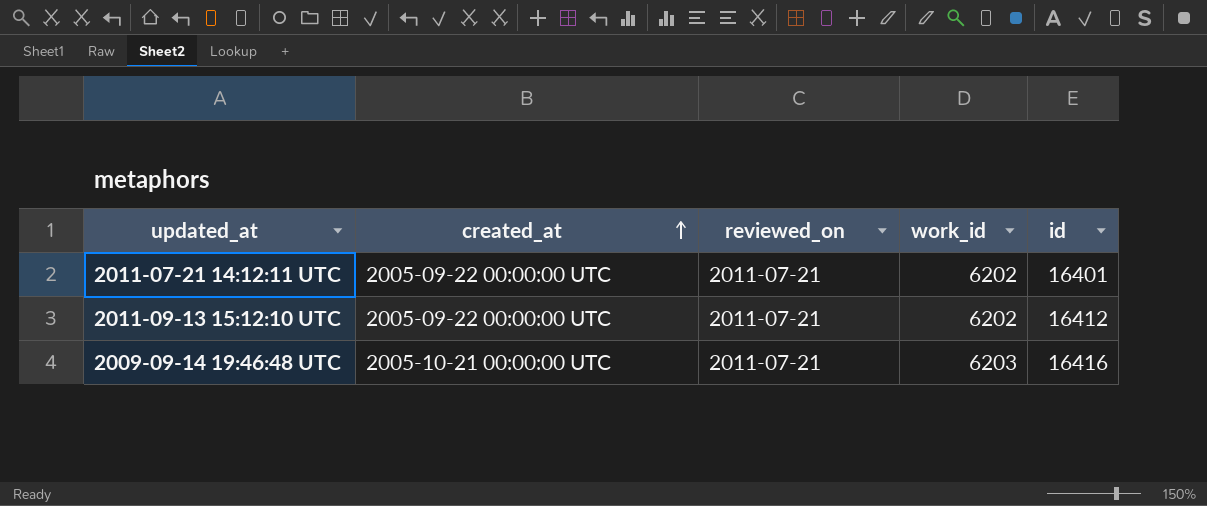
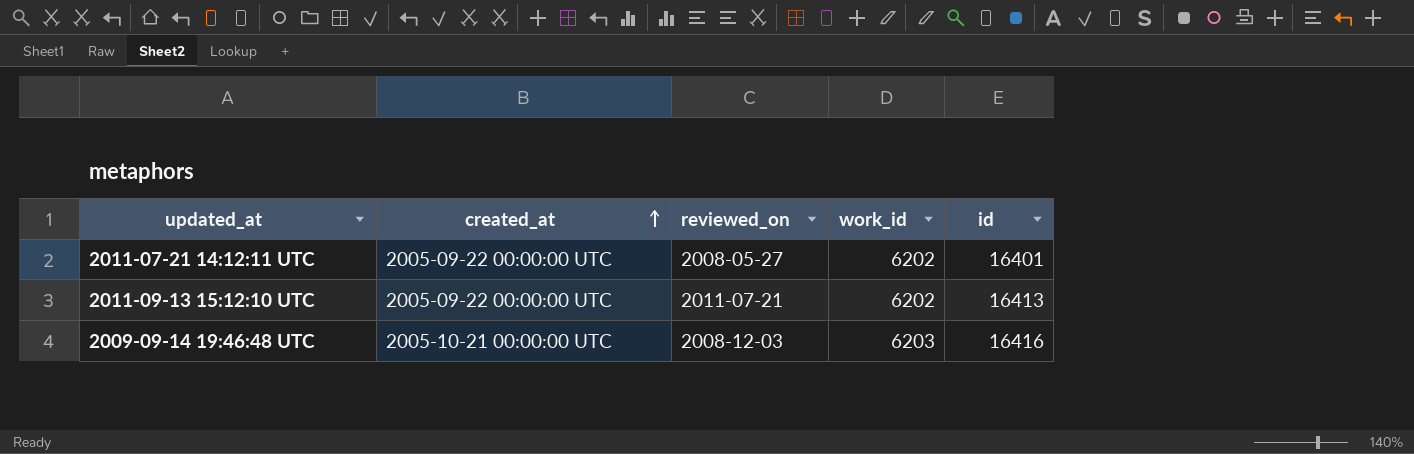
2011-07-21 14:12:11 UTC | reviewed_on: 2011-07-21 -> 2008-05-27
2011-09-13 15:12:10 UTC | id: 16412 -> 16413
2009-09-14 19:46:48 UTC | reviewed_on: 2011-07-21 -> 2008-12-03

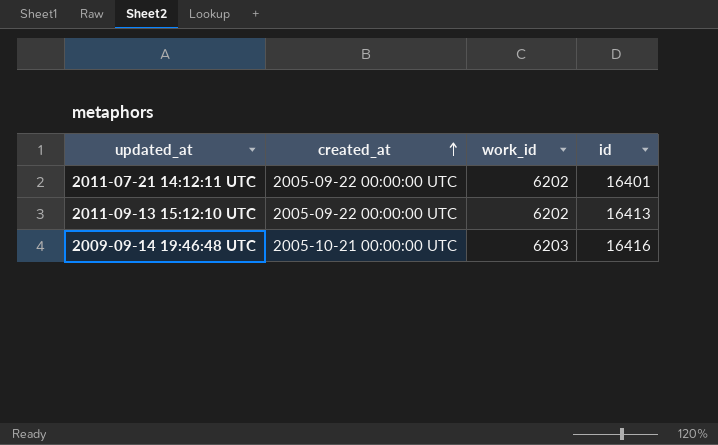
column reviewed_on | position: 3 -> none

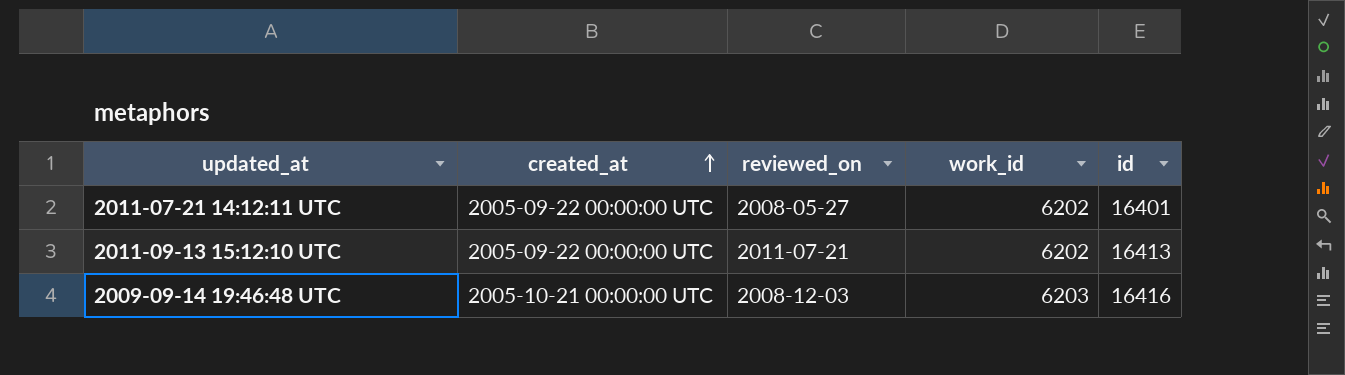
column reviewed_on | position: none -> 3

